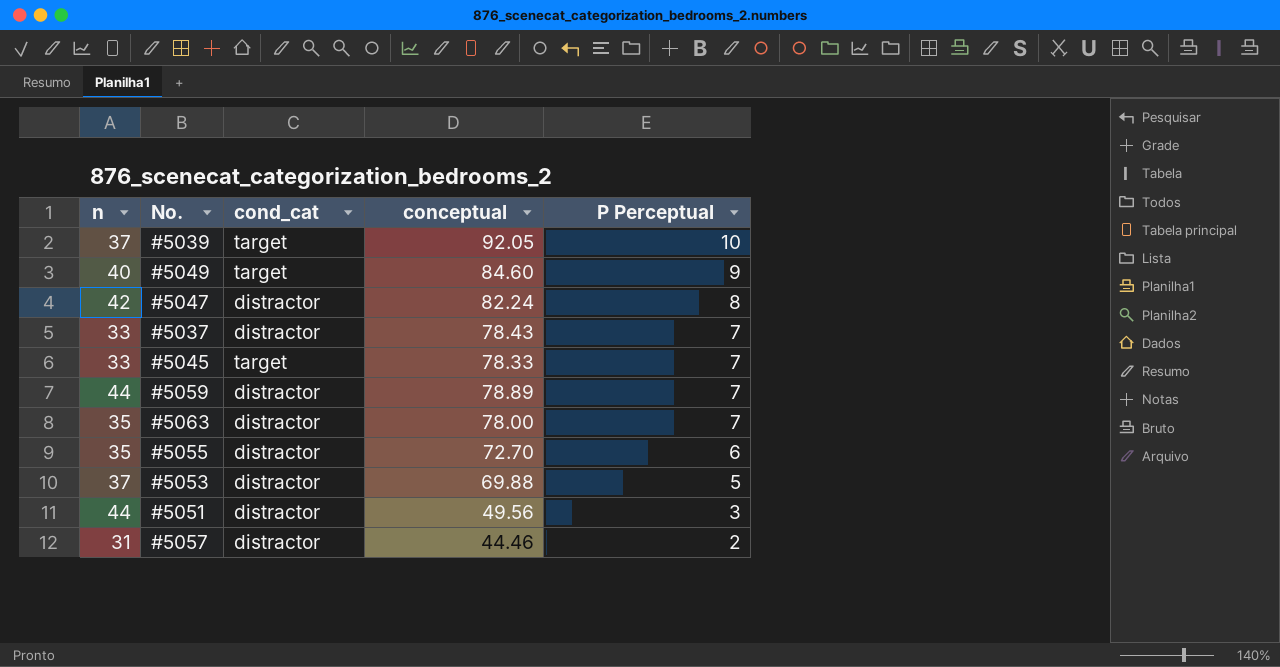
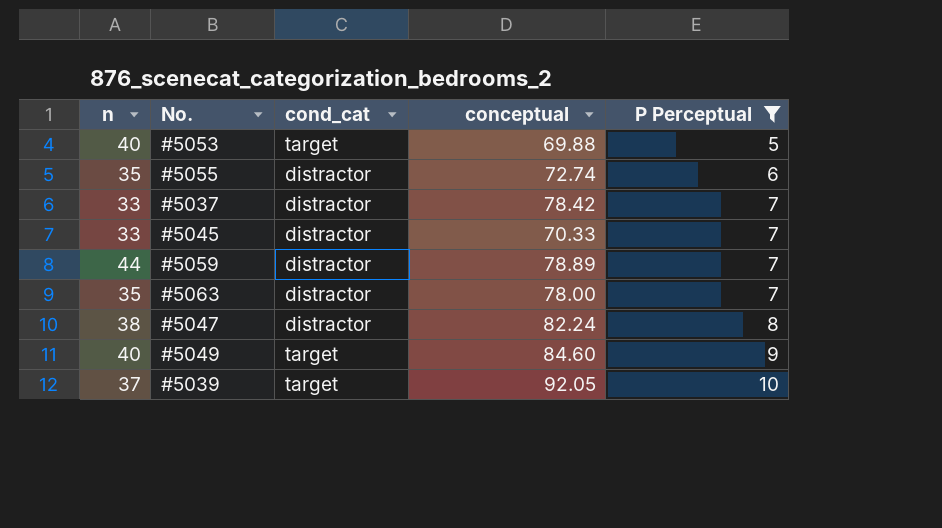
filter: none -> P Perceptual >= 5
row order: P Perceptual descending -> P Perceptual ascending
#5053 | n: 37 -> 40
#5053 | cond_cat: distractor -> target
#5055 | conceptual: 72.70 -> 72.74
#5037 | conceptual: 78.43 -> 78.42
#5045 | cond_cat: target -> distractor
#5045 | conceptual: 78.33 -> 70.33
#5047 | n: 42 -> 38

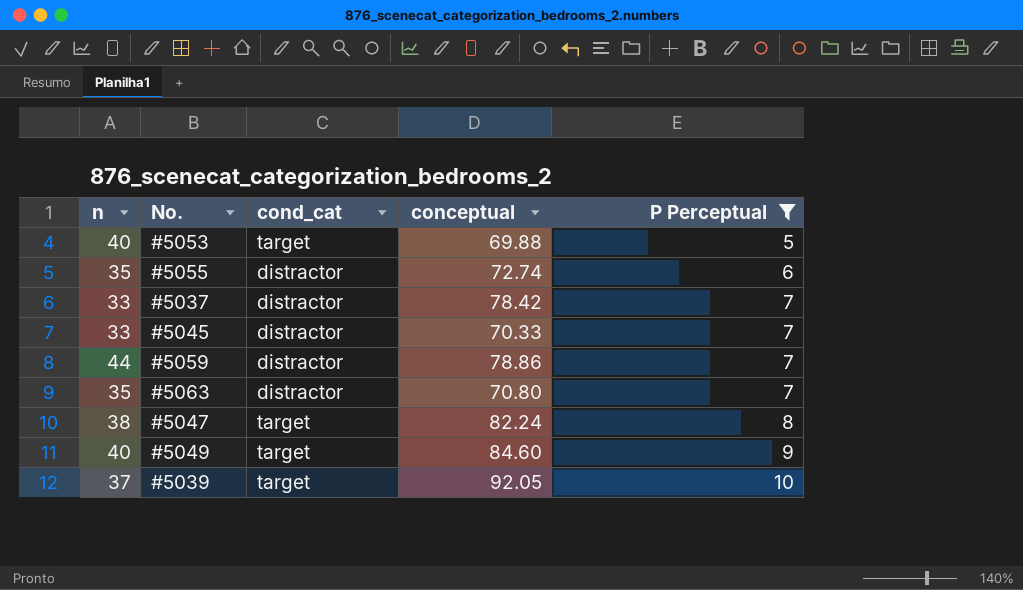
#5059 | conceptual: 78.89 -> 78.86
#5063 | conceptual: 78.00 -> 70.80
#5047 | cond_cat: distractor -> target

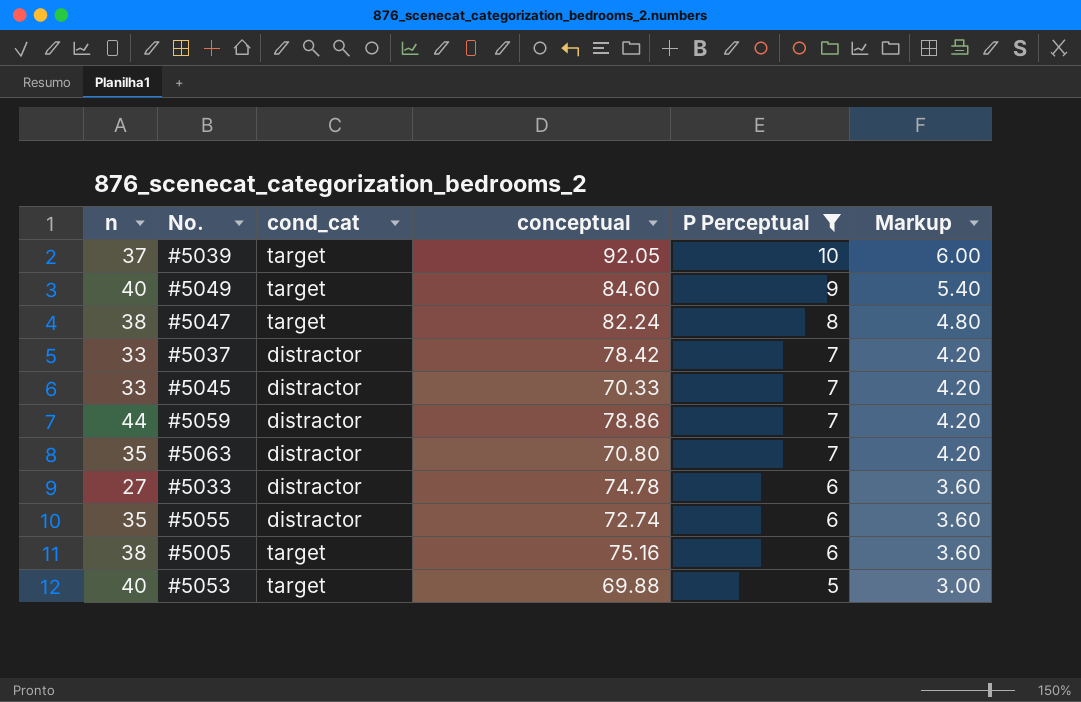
row order: P Perceptual ascending -> P Perceptual descending
column Markup | formula: none -> [P Perceptual] * 0.6
row #5033: none -> 27 | distractor | 74.78 | 6 | 3.60
row #5005: none -> 38 | target | 75.16 | 6 | 3.60

